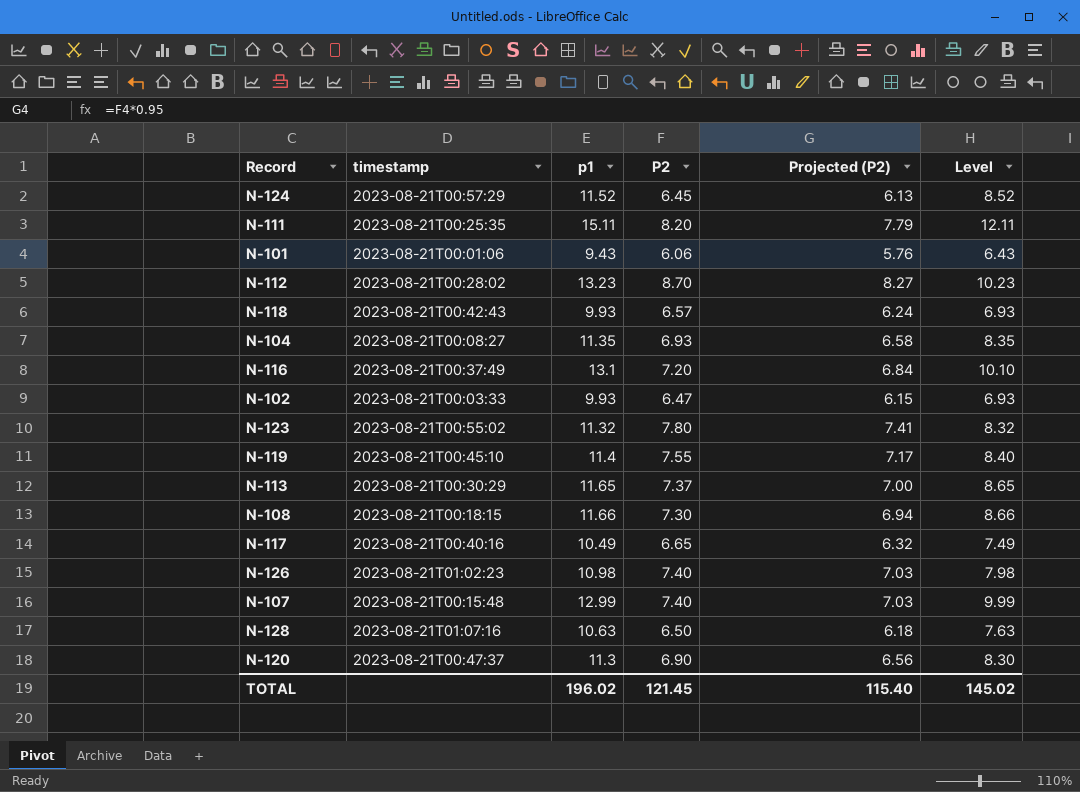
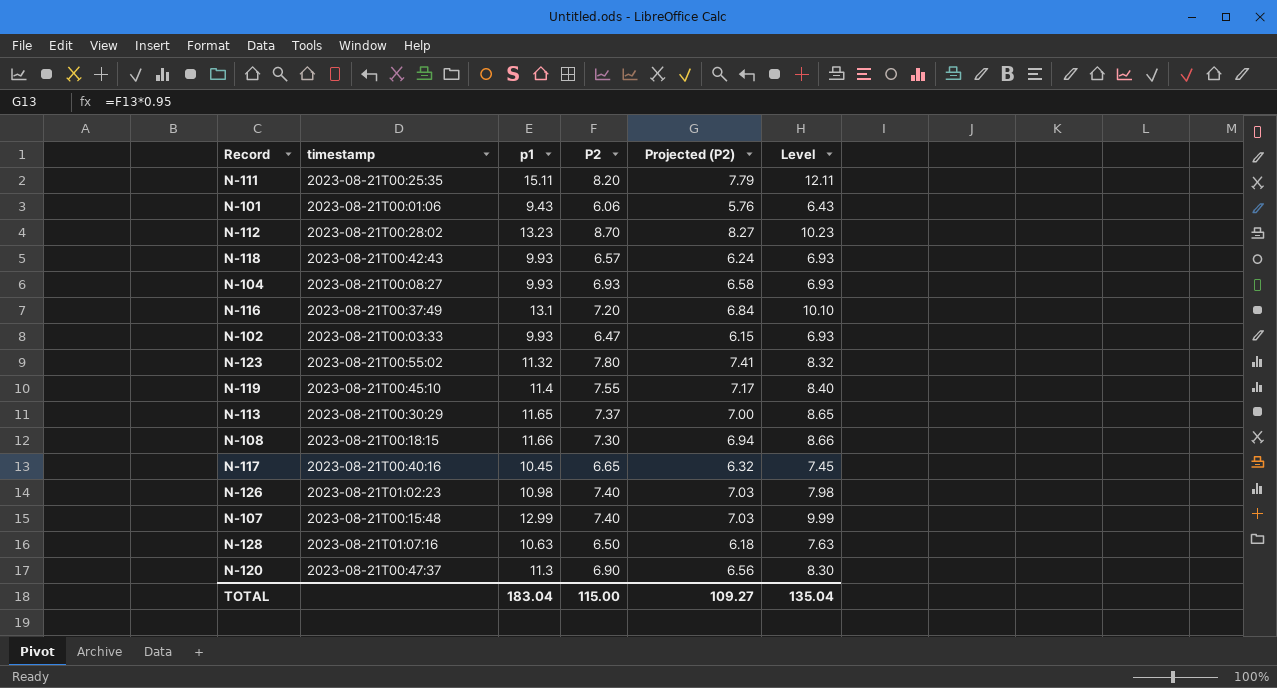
row N-124: 2023-08-21T00:57:29 | 11.52 | 6.45 | 6.13 | 8.52 -> none
N-104 | p1: 11.35 -> 9.93
N-104 | Level: 8.35 -> 6.93
N-117 | p1: 10.49 -> 10.45
N-117 | Level: 7.49 -> 7.45
TOTAL | p1: 196.02 -> 183.04
TOTAL | P2: 121.45 -> 115.00
TOTAL | Projected (P2): 115.40 -> 109.27
TOTAL | Level: 145.02 -> 135.04

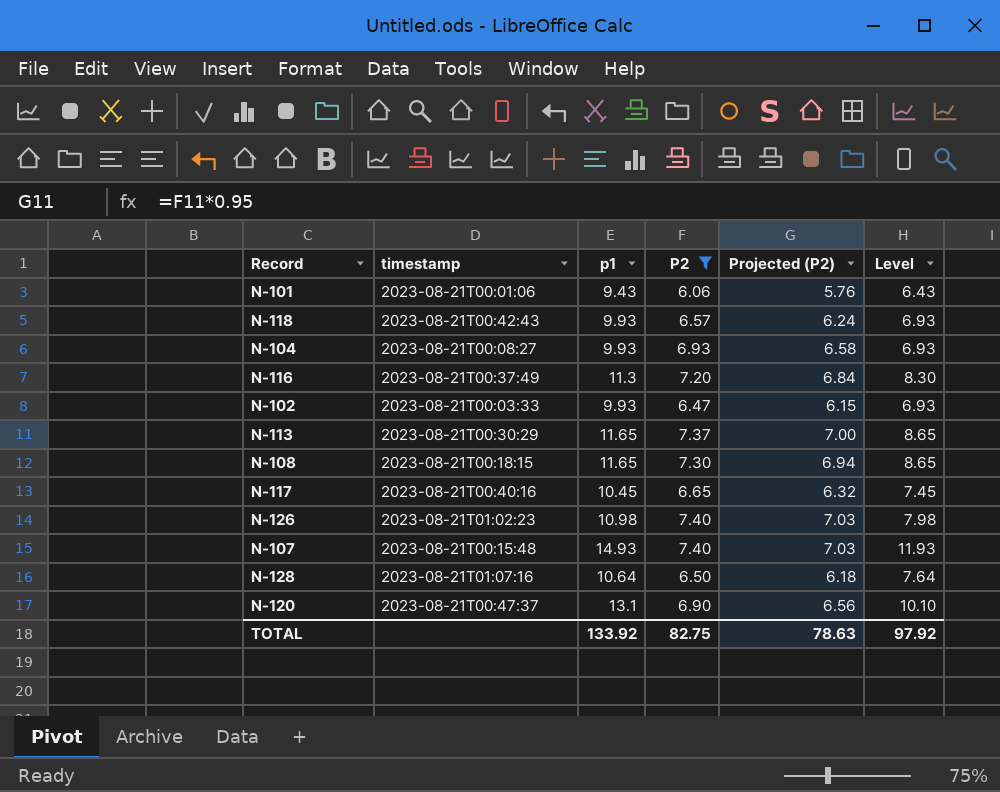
filter: none -> P2 <= 7.40
N-116 | p1: 13.1 -> 11.3
N-116 | Level: 10.10 -> 8.30
N-108 | p1: 11.66 -> 11.65
N-108 | Level: 8.66 -> 8.65
N-107 | p1: 12.99 -> 14.93
N-107 | Level: 9.99 -> 11.93
N-128 | p1: 10.63 -> 10.64
N-128 | Level: 7.63 -> 7.64
N-120 | p1: 11.3 -> 13.1
N-120 | Level: 8.30 -> 10.10
TOTAL | p1: 183.04 -> 133.92
TOTAL | P2: 115.00 -> 82.75
TOTAL | Projected (P2): 109.27 -> 78.63
TOTAL | Level: 135.04 -> 97.92

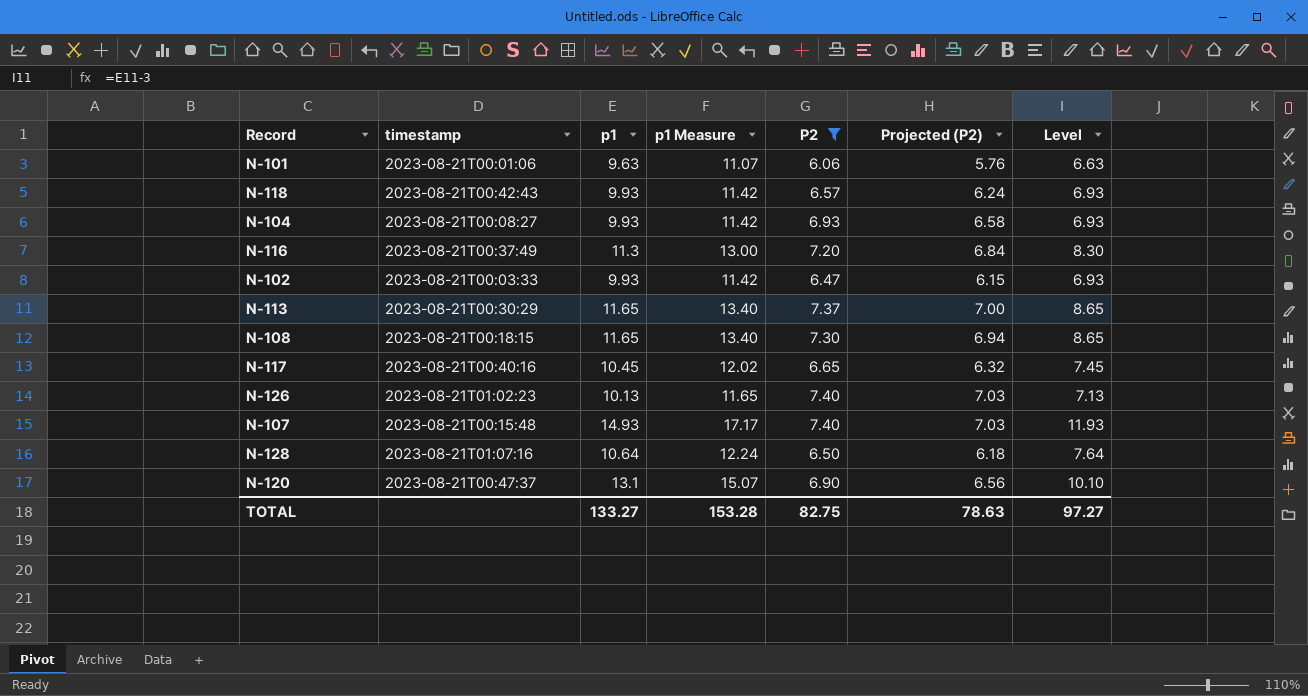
column p1 Measure | formula: none -> [p1] * 1.15
N-101 | p1: 9.43 -> 9.63
N-101 | Level: 6.43 -> 6.63
N-126 | p1: 10.98 -> 10.13
N-126 | Level: 7.98 -> 7.13
TOTAL | p1: 133.92 -> 133.27
TOTAL | Level: 97.92 -> 97.27

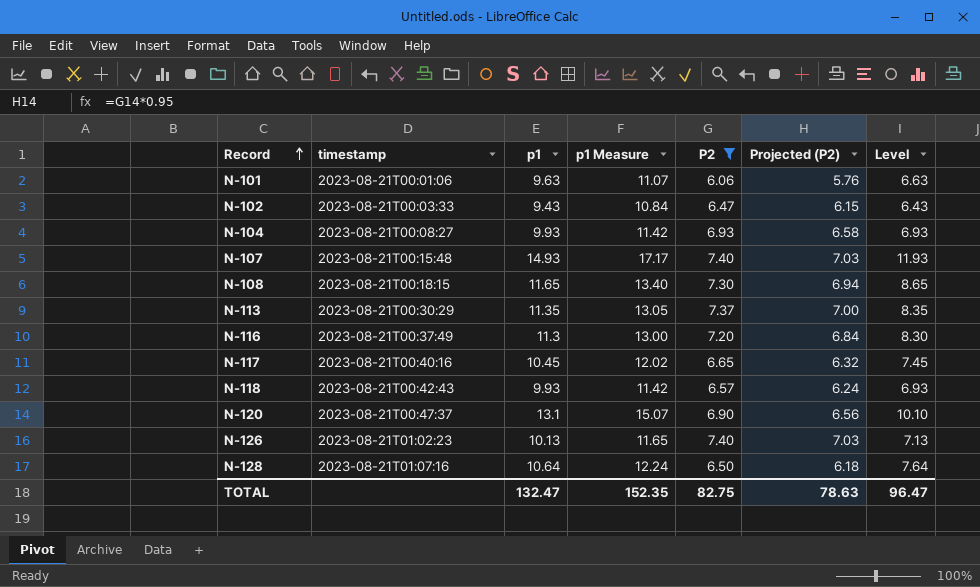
row order: none -> Record ascending
N-102 | p1: 9.93 -> 9.43
N-102 | p1 Measure: 11.42 -> 10.84
N-102 | Level: 6.93 -> 6.43
N-113 | p1: 11.65 -> 11.35
N-113 | p1 Measure: 13.40 -> 13.05
N-113 | Level: 8.65 -> 8.35
TOTAL | p1: 133.27 -> 132.47
TOTAL | p1 Measure: 153.28 -> 152.35
TOTAL | Level: 97.27 -> 96.47

